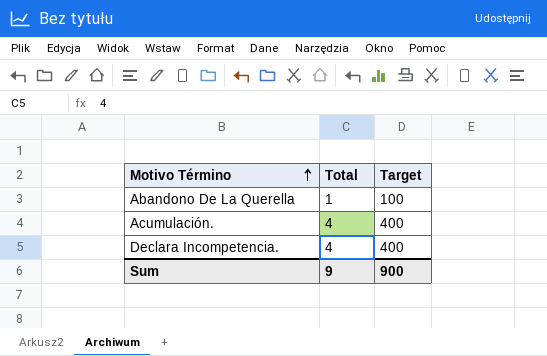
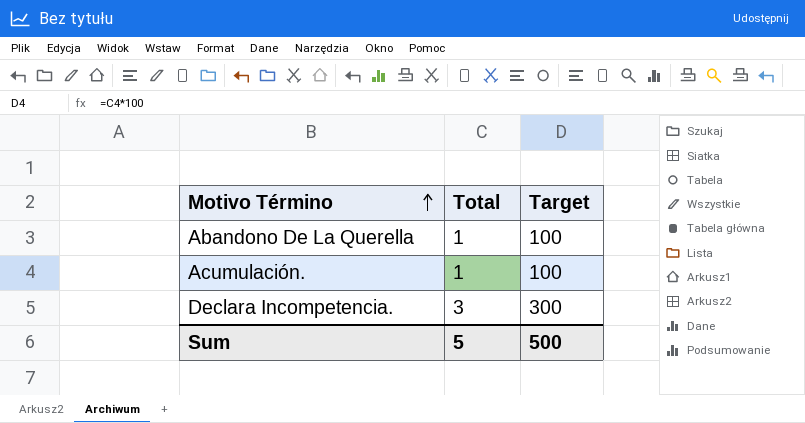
Acumulación. | Total: 4 -> 1
Acumulación. | Target: 400 -> 100
Declara Incompetencia. | Total: 4 -> 3
Declara Incompetencia. | Target: 400 -> 300
Sum | Total: 9 -> 5
Sum | Target: 900 -> 500

